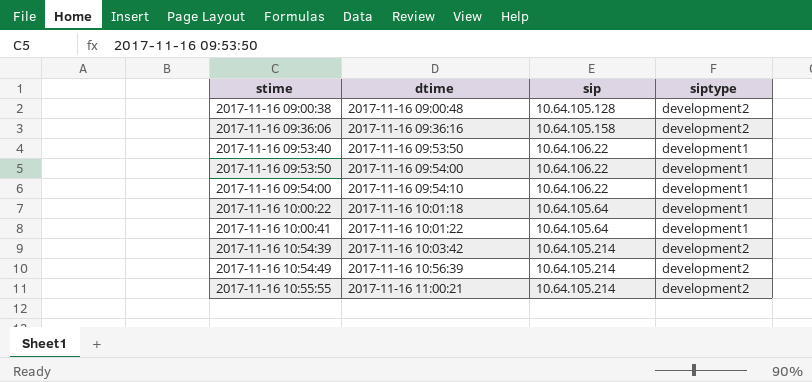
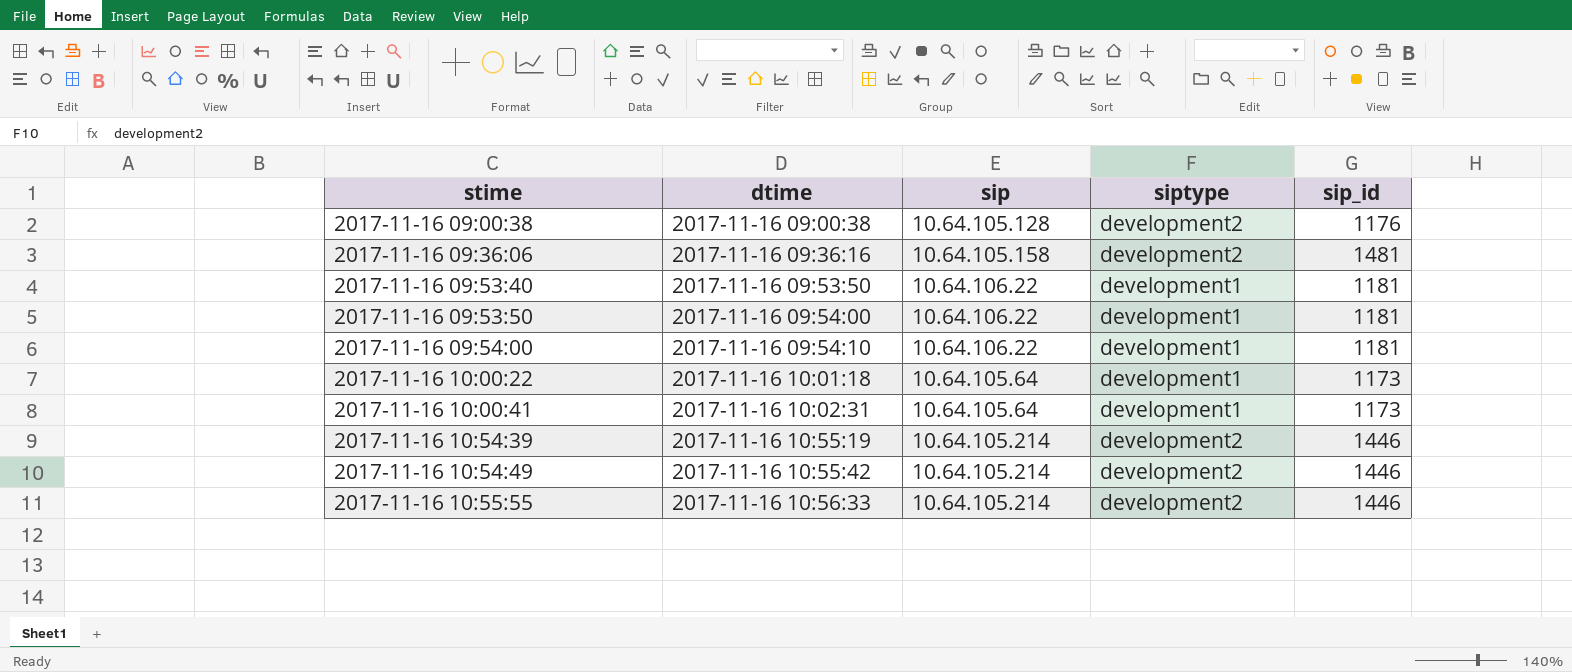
column sip_id | position: none -> 5
2017-11-16 09:00:38 | dtime: 2017-11-16 09:00:48 -> 2017-11-16 09:00:38
2017-11-16 10:00:41 | dtime: 2017-11-16 10:01:22 -> 2017-11-16 10:02:31
2017-11-16 10:54:39 | dtime: 2017-11-16 10:03:42 -> 2017-11-16 10:55:19
2017-11-16 10:54:49 | dtime: 2017-11-16 10:56:39 -> 2017-11-16 10:55:42
2017-11-16 10:55:55 | dtime: 2017-11-16 11:00:21 -> 2017-11-16 10:56:33

